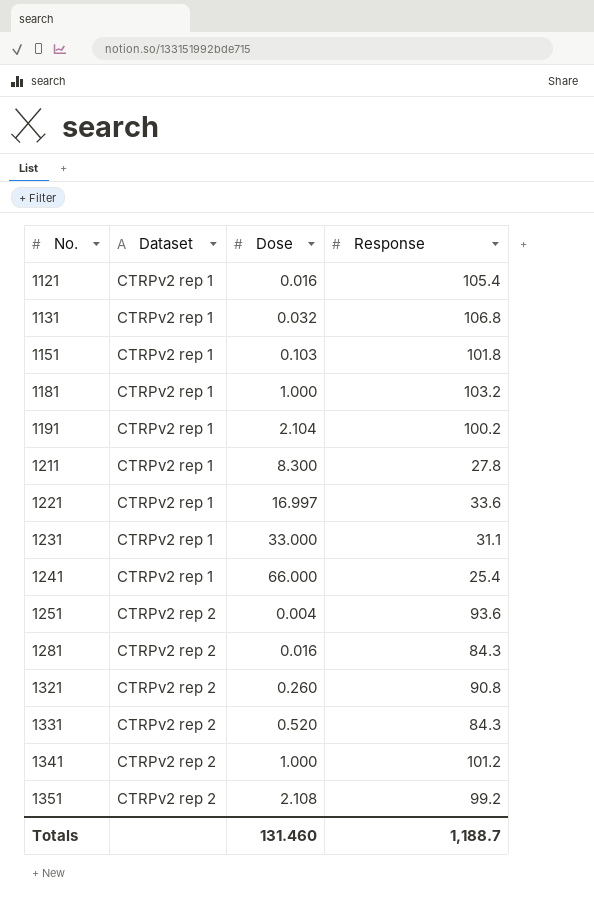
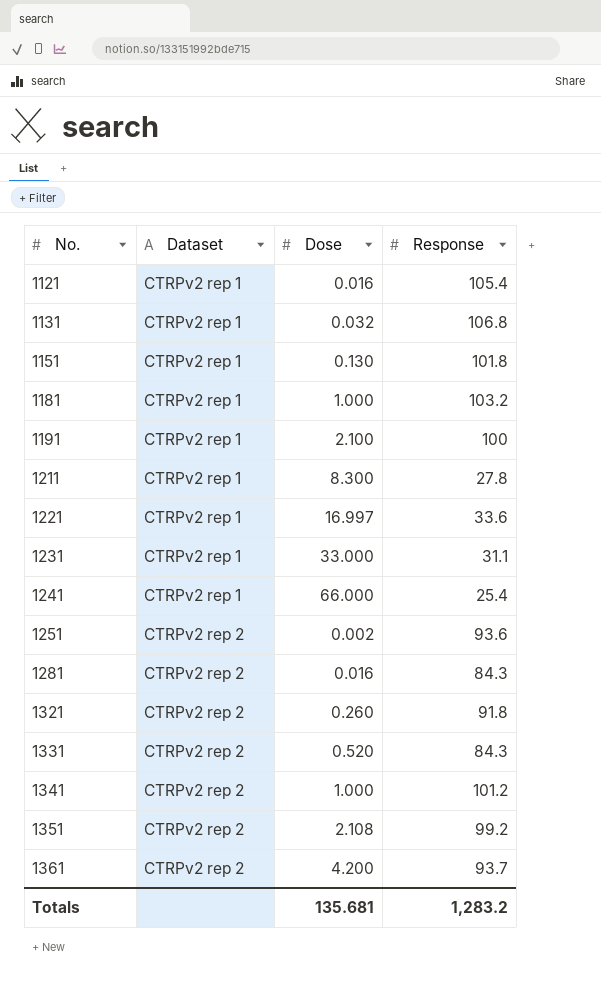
1151 | Dose: 0.103 -> 0.130
1191 | Dose: 2.104 -> 2.100
1191 | Response: 100.2 -> 100
1251 | Dose: 0.004 -> 0.002
1321 | Response: 90.8 -> 91.8
row 1361: none -> CTRPv2 rep 2 | 4.200 | 93.7
Totals | Dose: 131.460 -> 135.681
Totals | Response: 1,188.7 -> 1,283.2

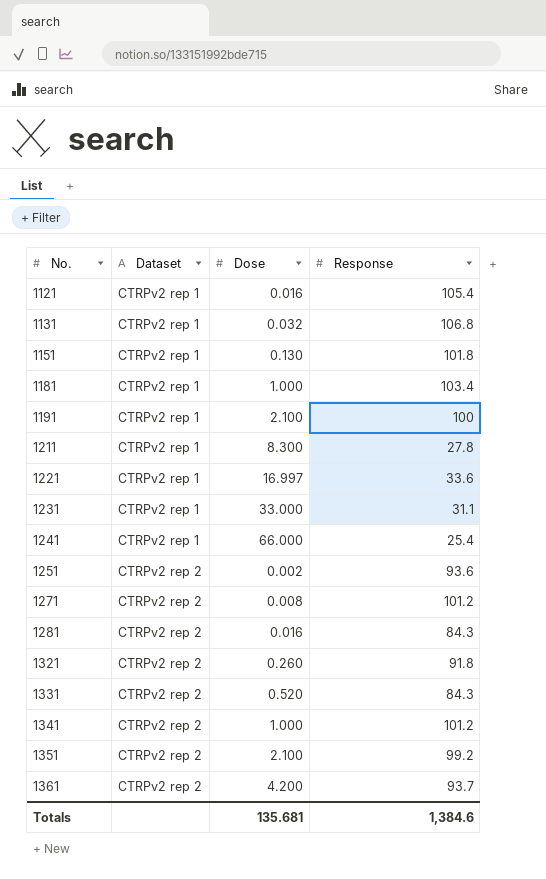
1181 | Response: 103.2 -> 103.4
row 1271: none -> CTRPv2 rep 2 | 0.008 | 101.2
1351 | Dose: 2.108 -> 2.100
Totals | Response: 1,283.2 -> 1,384.6

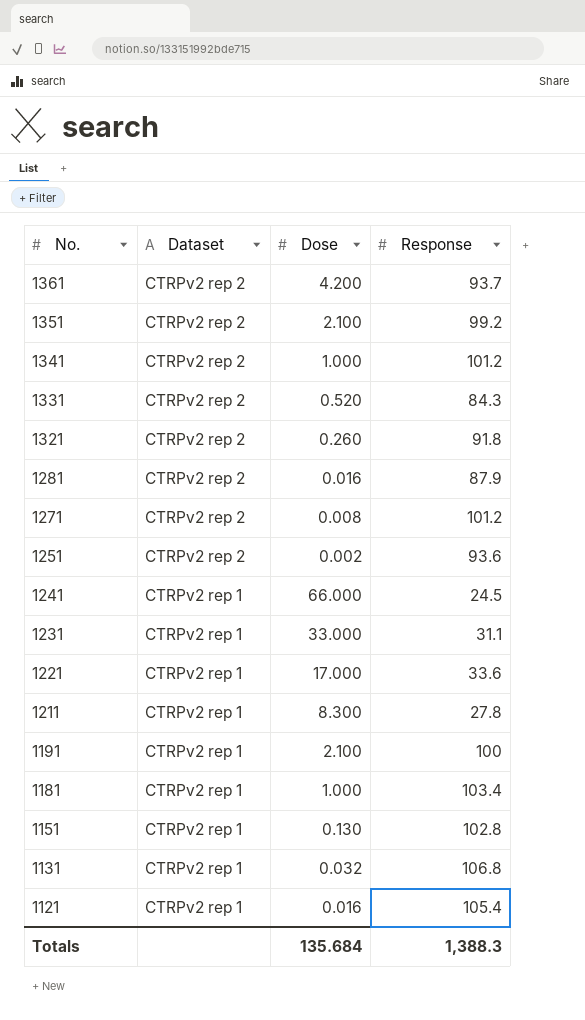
row order: No. ascending -> No. descending
1281 | Response: 84.3 -> 87.9
1241 | Response: 25.4 -> 24.5
1221 | Dose: 16.997 -> 17.000
1151 | Response: 101.8 -> 102.8
Totals | Dose: 135.681 -> 135.684
Totals | Response: 1,384.6 -> 1,388.3

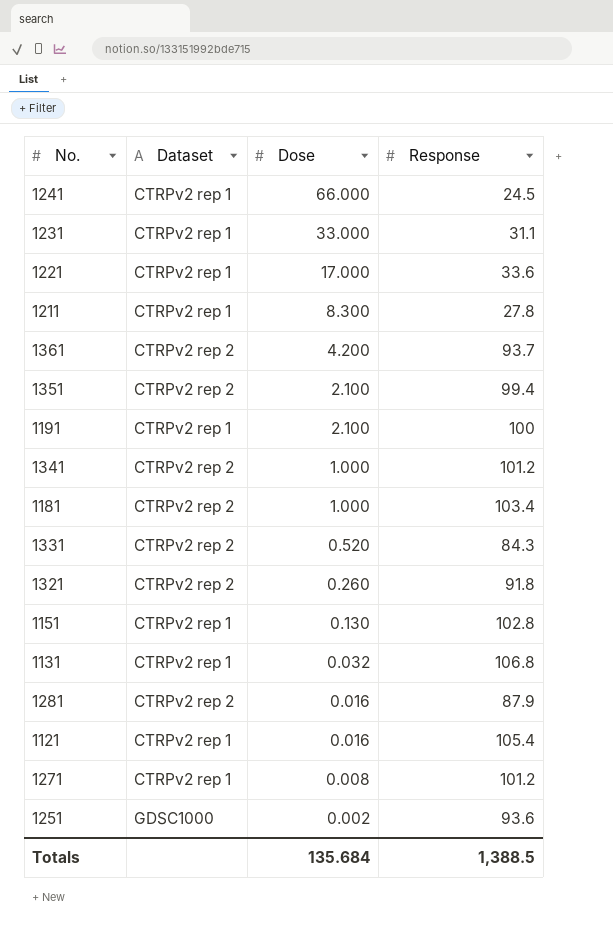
row order: No. descending -> Dose descending
1351 | Response: 99.2 -> 99.4
1181 | Dataset: CTRPv2 rep 1 -> CTRPv2 rep 2
1271 | Dataset: CTRPv2 rep 2 -> CTRPv2 rep 1
1251 | Dataset: CTRPv2 rep 2 -> GDSC1000
Totals | Response: 1,388.3 -> 1,388.5

